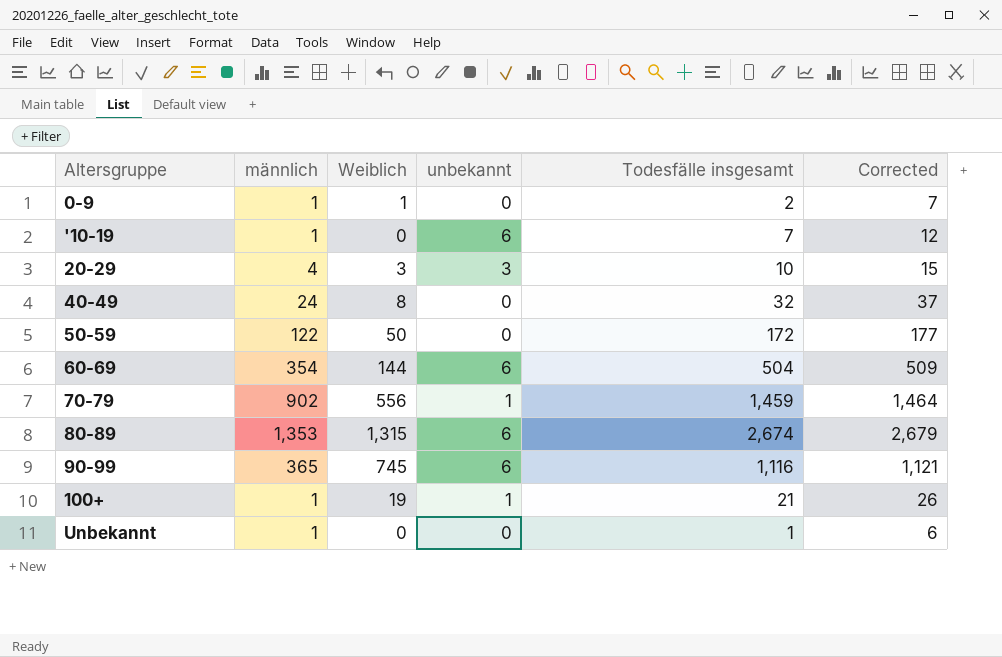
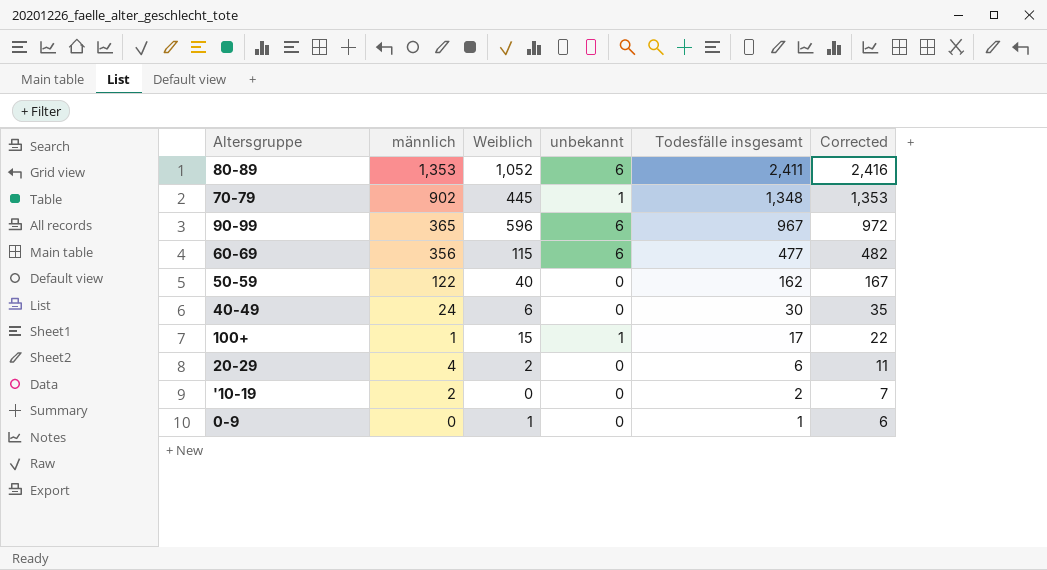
row order: none -> Todesfälle insgesamt descending
row Unbekannt: 1 | 0 | 0 | 1 | 6 -> none
80-89 | Weiblich: 1,315 -> 1,052
80-89 | Todesfälle insgesamt: 2,674 -> 2,411
80-89 | Corrected: 2,679 -> 2,416
70-79 | Weiblich: 556 -> 445
70-79 | Todesfälle insgesamt: 1,459 -> 1,348
70-79 | Corrected: 1,464 -> 1,353
90-99 | Weiblich: 745 -> 596
90-99 | Todesfälle insgesamt: 1,116 -> 967
90-99 | Corrected: 1,121 -> 972
60-69 | männlich: 354 -> 356
60-69 | Weiblich: 144 -> 115
60-69 | Todesfälle insgesamt: 504 -> 477
60-69 | Corrected: 509 -> 482
50-59 | Weiblich: 50 -> 40
50-59 | Todesfälle insgesamt: 172 -> 162
50-59 | Corrected: 177 -> 167
40-49 | Weiblich: 8 -> 6
40-49 | Todesfälle insgesamt: 32 -> 30
40-49 | Corrected: 37 -> 35
100+ | Weiblich: 19 -> 15
100+ | Todesfälle insgesamt: 21 -> 17
100+ | Corrected: 26 -> 22
20-29 | Weiblich: 3 -> 2
20-29 | unbekannt: 3 -> 0
20-29 | Todesfälle insgesamt: 10 -> 6
20-29 | Corrected: 15 -> 11
'10-19 | männlich: 1 -> 2
'10-19 | unbekannt: 6 -> 0
'10-19 | Todesfälle insgesamt: 7 -> 2
'10-19 | Corrected: 12 -> 7
0-9 | männlich: 1 -> 0
0-9 | Todesfälle insgesamt: 2 -> 1
0-9 | Corrected: 7 -> 6

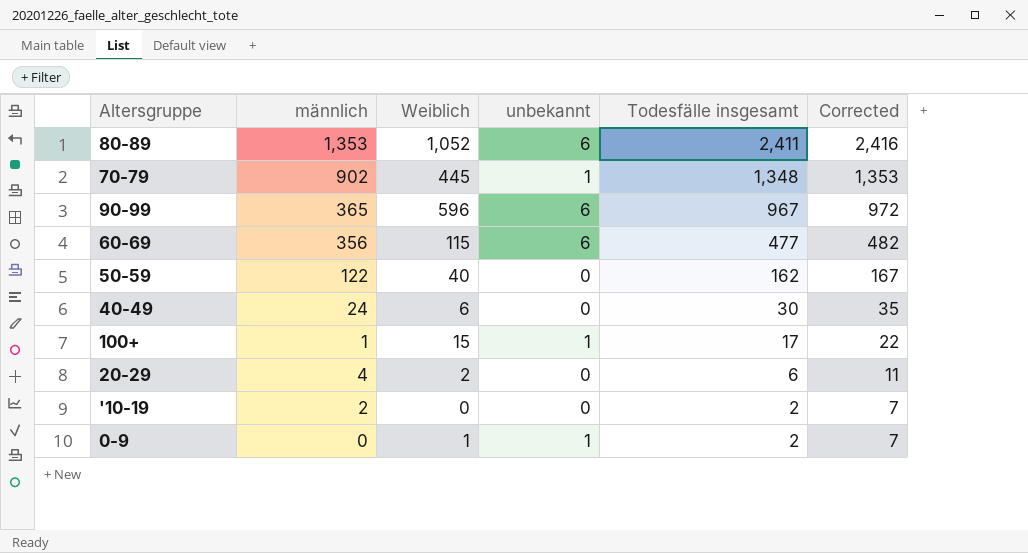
0-9 | unbekannt: 0 -> 1
0-9 | Todesfälle insgesamt: 1 -> 2
0-9 | Corrected: 6 -> 7

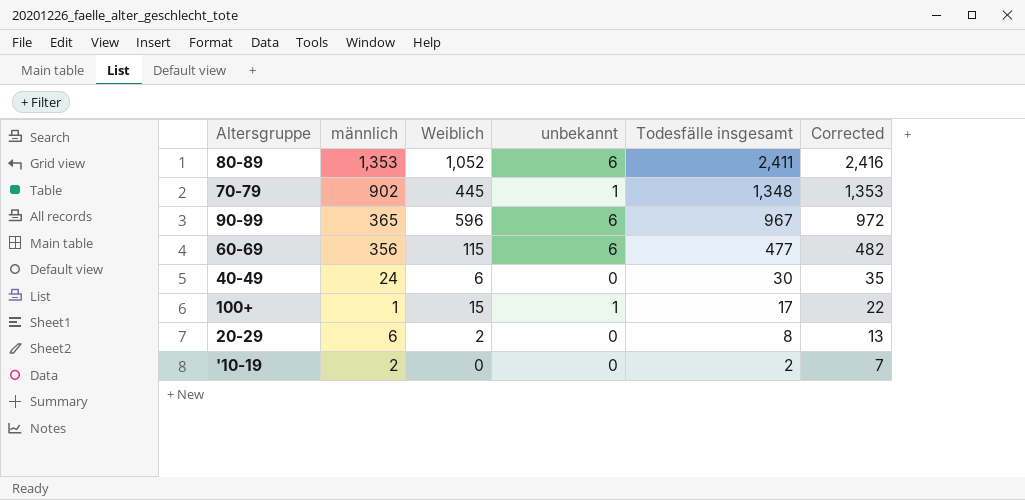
row 50-59: 122 | 40 | 0 | 162 | 167 -> none
row 0-9: 0 | 1 | 1 | 2 | 7 -> none
20-29 | männlich: 4 -> 6
20-29 | Todesfälle insgesamt: 6 -> 8
20-29 | Corrected: 11 -> 13

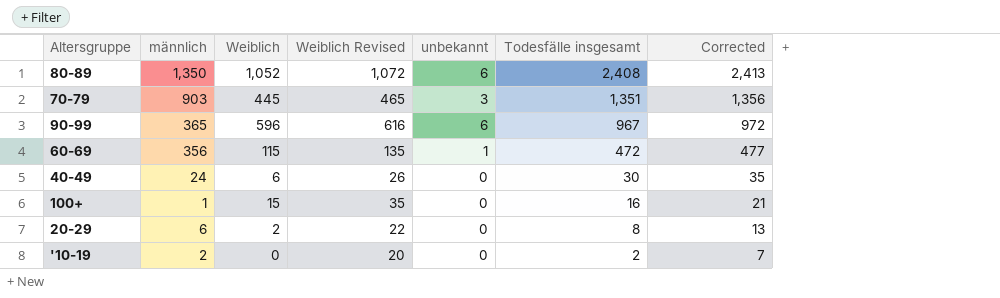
column Weiblich Revised | formula: none -> [Weiblich] + 20
80-89 | männlich: 1,353 -> 1,350
80-89 | Todesfälle insgesamt: 2,411 -> 2,408
80-89 | Corrected: 2,416 -> 2,413
70-79 | männlich: 902 -> 903
70-79 | unbekannt: 1 -> 3
70-79 | Todesfälle insgesamt: 1,348 -> 1,351
70-79 | Corrected: 1,353 -> 1,356
60-69 | unbekannt: 6 -> 1
60-69 | Todesfälle insgesamt: 477 -> 472
60-69 | Corrected: 482 -> 477
100+ | unbekannt: 1 -> 0
100+ | Todesfälle insgesamt: 17 -> 16
100+ | Corrected: 22 -> 21

